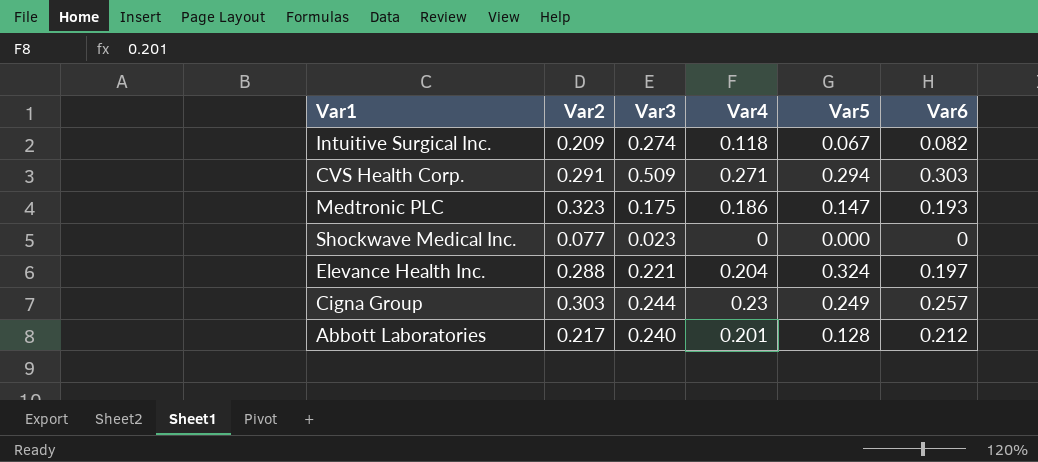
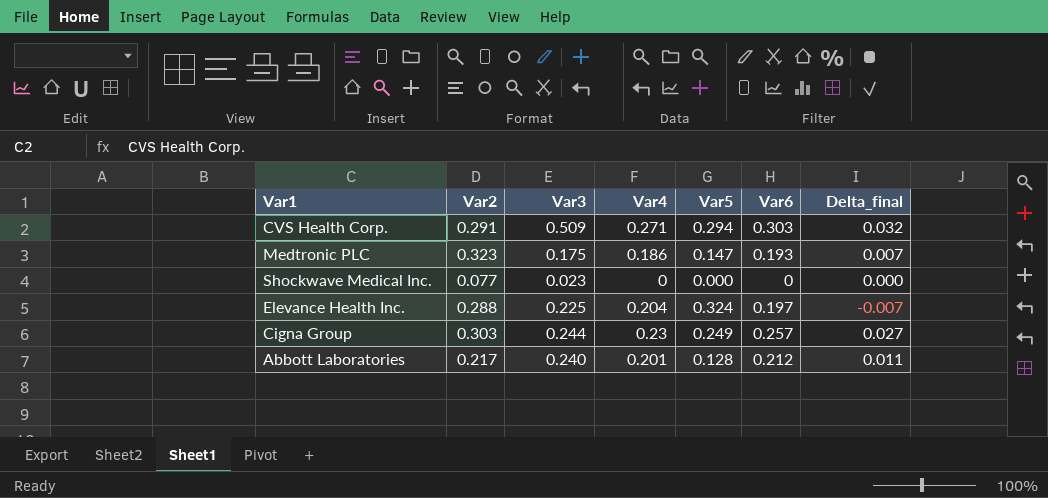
column Delta_final | formula: none -> [Var6] - [Var4]
row Intuitive Surgical Inc.: 0.209 | 0.274 | 0.118 | 0.067 | 0.082 -> none
Elevance Health Inc. | Var3: 0.221 -> 0.225

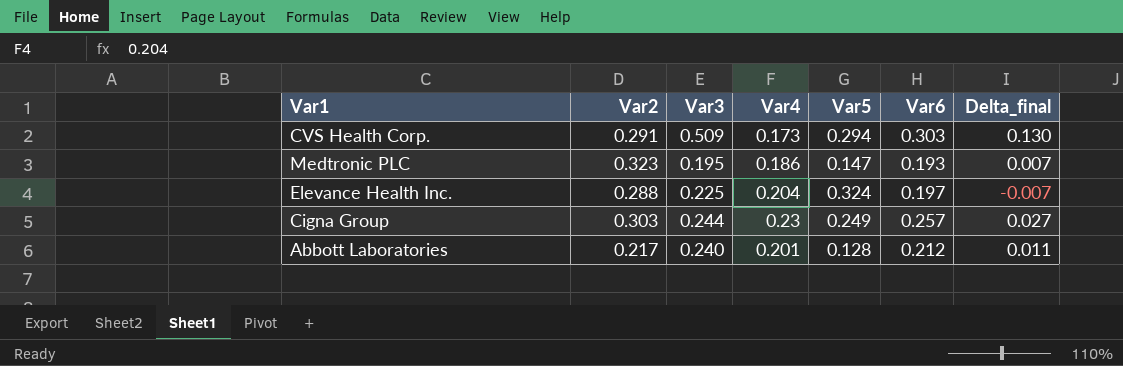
row Shockwave Medical Inc.: 0.077 | 0.023 | 0 | 0.000 | 0 | 0.000 -> none
CVS Health Corp. | Var4: 0.271 -> 0.173
CVS Health Corp. | Delta_final: 0.032 -> 0.130
Medtronic PLC | Var3: 0.175 -> 0.195

